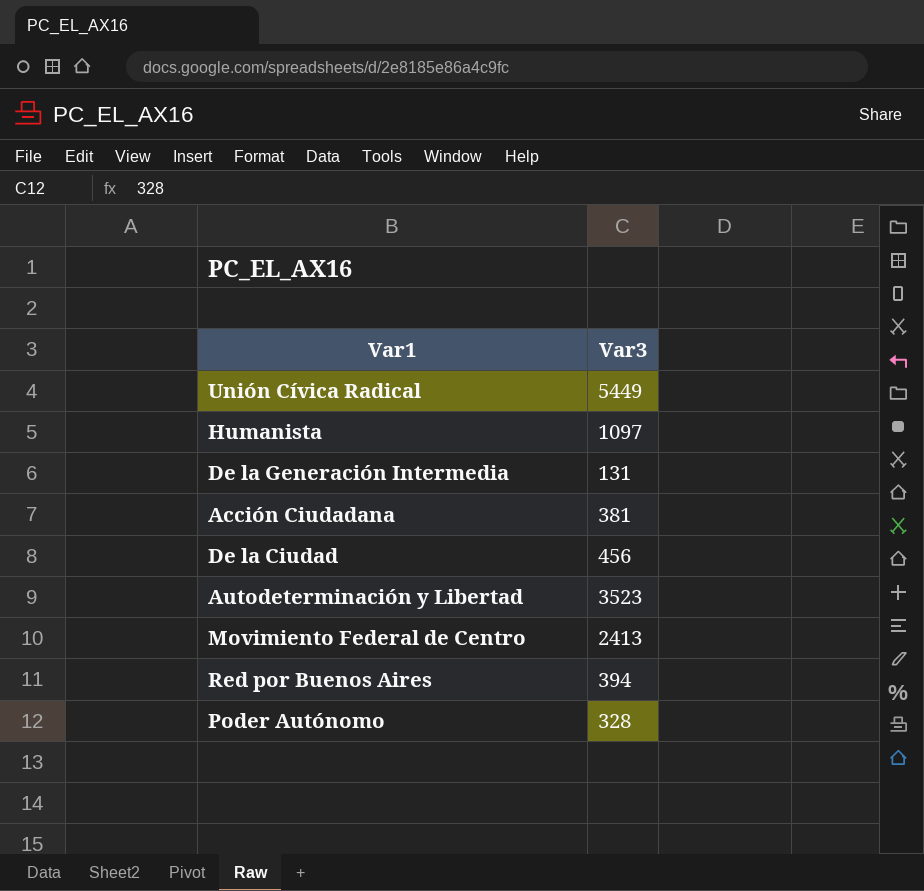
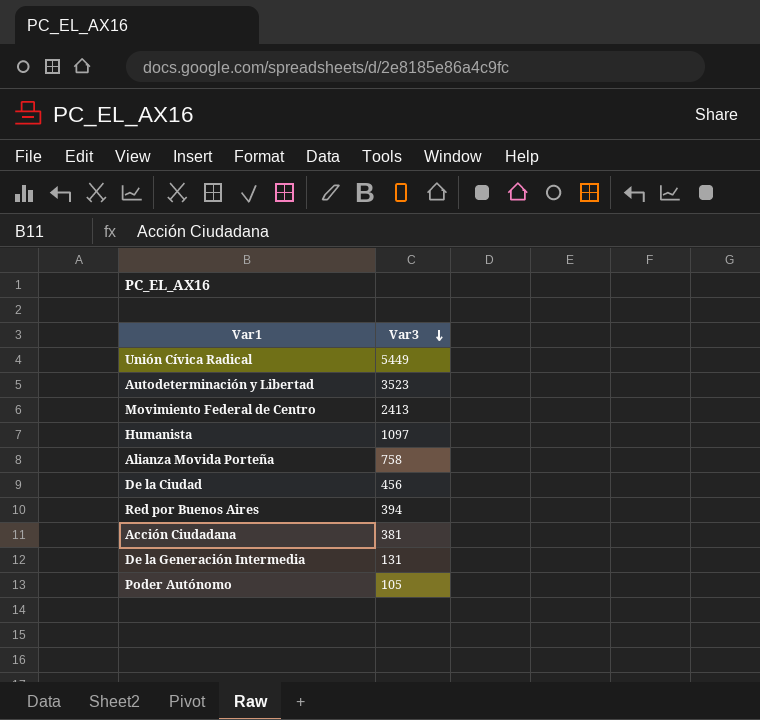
row order: none -> Var3 descending
row Alianza Movida Porteña: none -> 758
Poder Autónomo | Var3: 328 -> 105

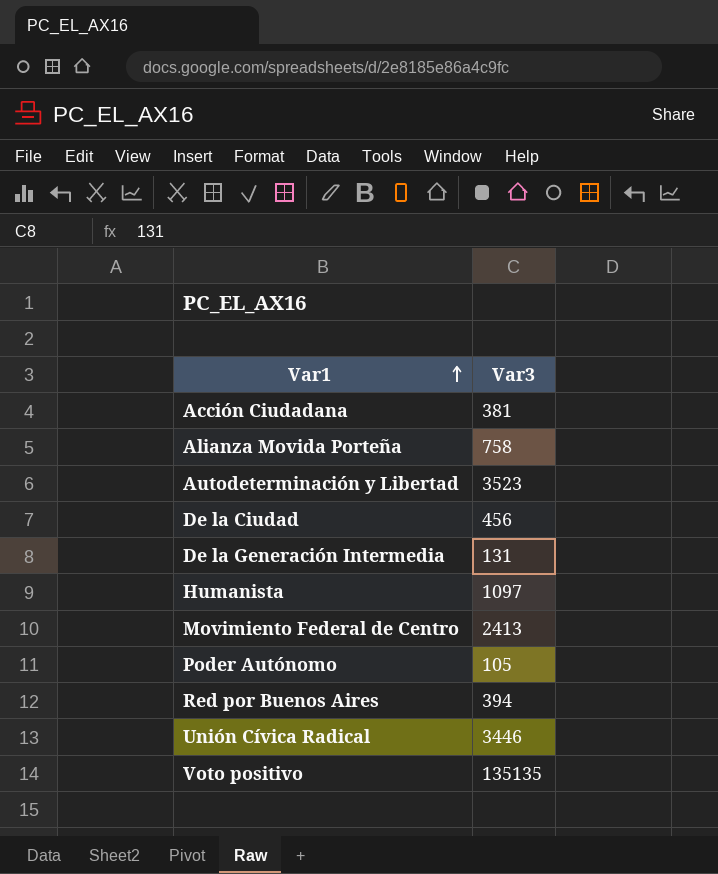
row order: Var3 descending -> Var1 ascending
Unión Cívica Radical | Var3: 5449 -> 3446
row Voto positivo: none -> 135135

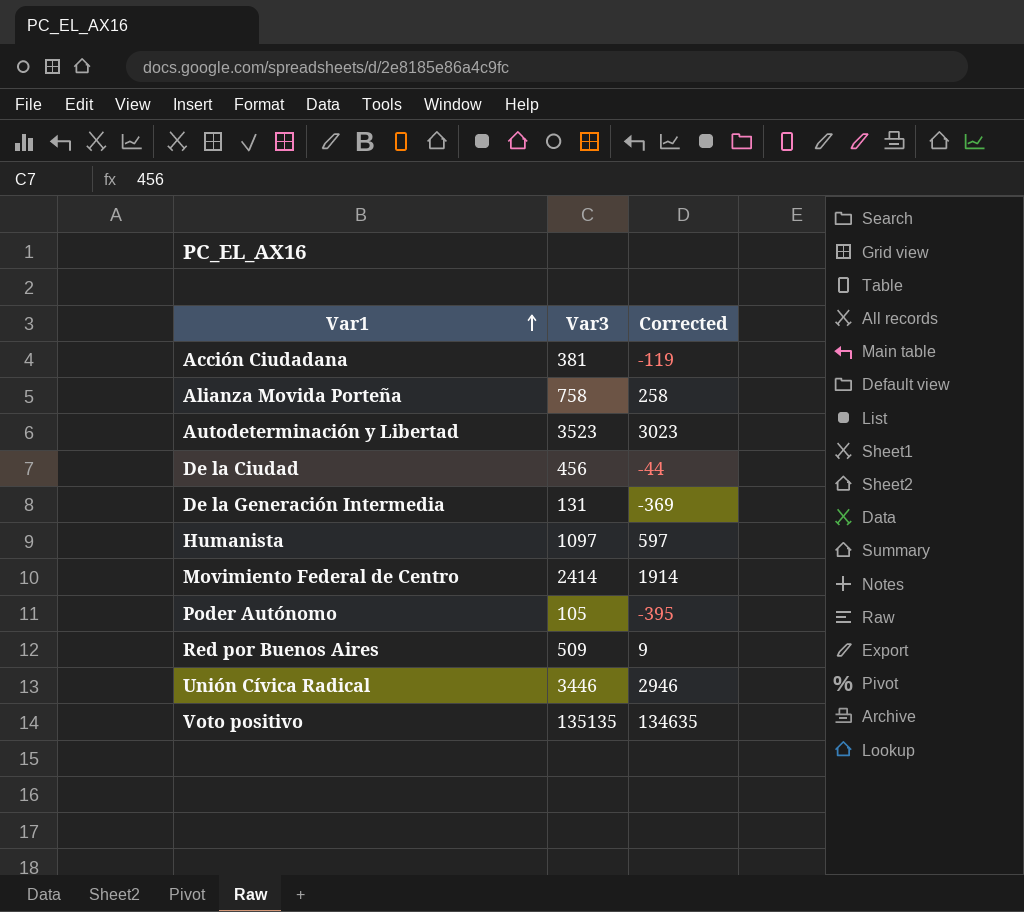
column Corrected | formula: none -> [Var3] - 500
Movimiento Federal de Centro | Var3: 2413 -> 2414
Red por Buenos Aires | Var3: 394 -> 509

